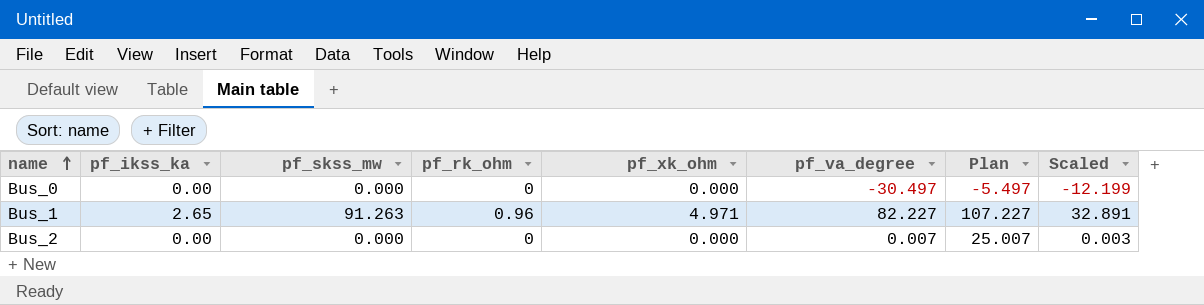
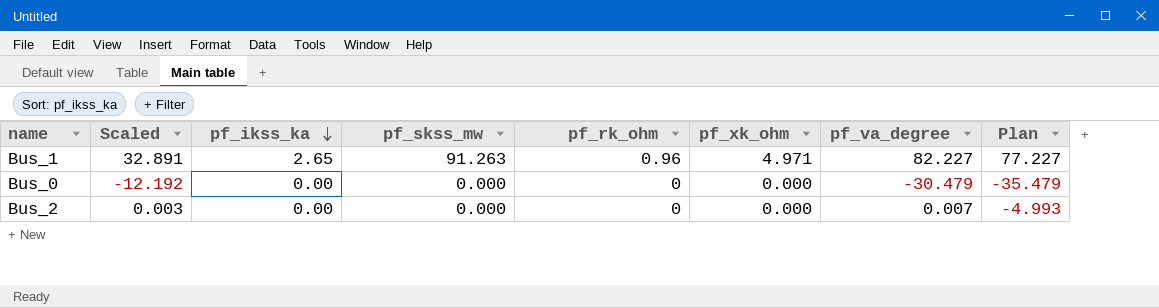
row order: name ascending -> pf_ikss_ka descending
column Scaled | position: 8 -> 2
column Plan | formula: [pf_va_degree] + 25 -> [pf_va_degree] - 5
Bus_0 | Scaled: -12.199 -> -12.192
Bus_0 | pf_va_degree: -30.497 -> -30.479

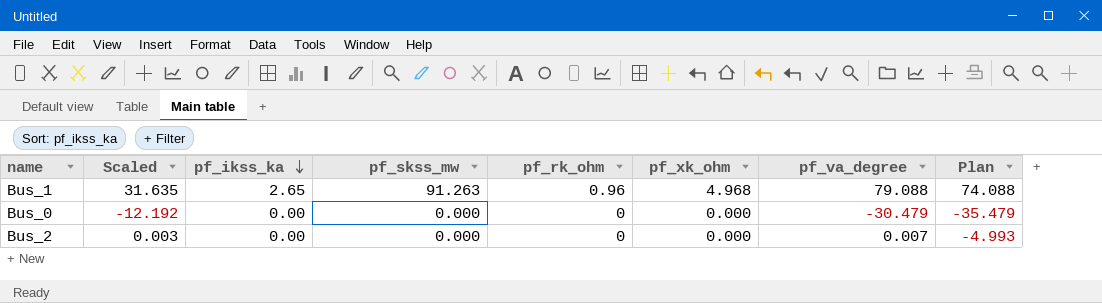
Bus_1 | Scaled: 32.891 -> 31.635
Bus_1 | pf_xk_ohm: 4.971 -> 4.968
Bus_1 | pf_va_degree: 82.227 -> 79.088
Bus_1 | Plan: 77.227 -> 74.088

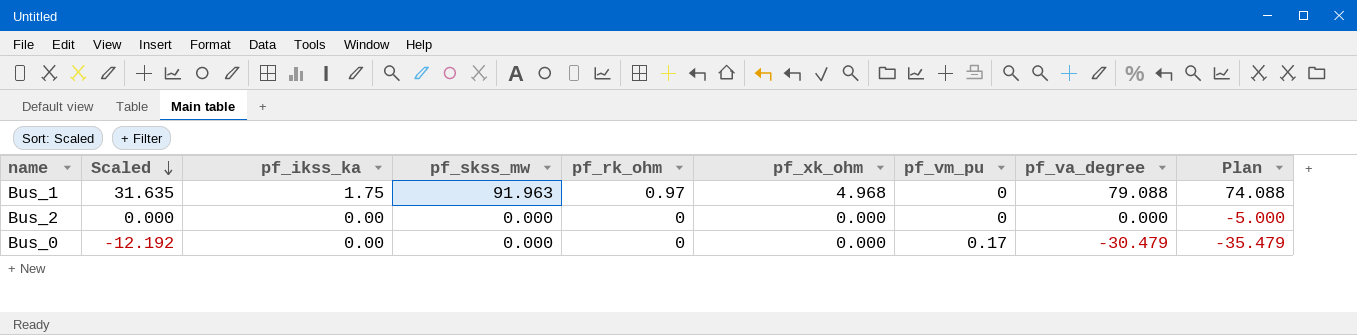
row order: pf_ikss_ka descending -> Scaled descending
column pf_vm_pu | position: none -> 7
Bus_1 | pf_ikss_ka: 2.65 -> 1.75
Bus_1 | pf_skss_mw: 91.263 -> 91.963
Bus_1 | pf_rk_ohm: 0.96 -> 0.97
Bus_2 | Scaled: 0.003 -> 0.000
Bus_2 | pf_va_degree: 0.007 -> 0.000
Bus_2 | Plan: -4.993 -> -5.000

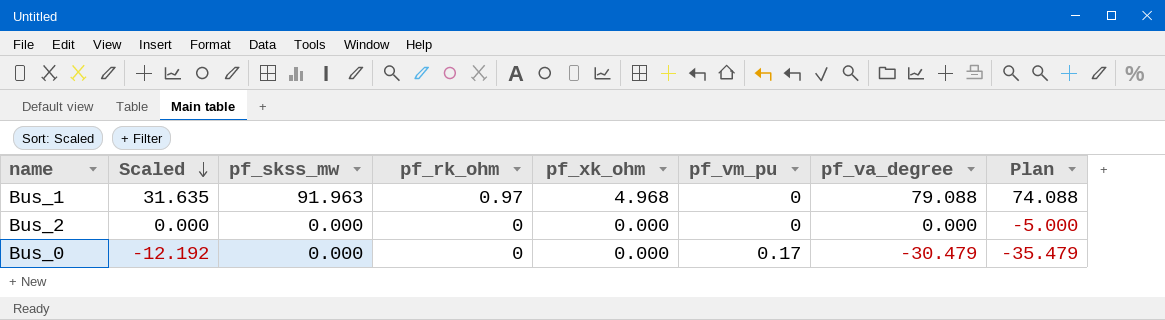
column pf_ikss_ka | position: 3 -> none

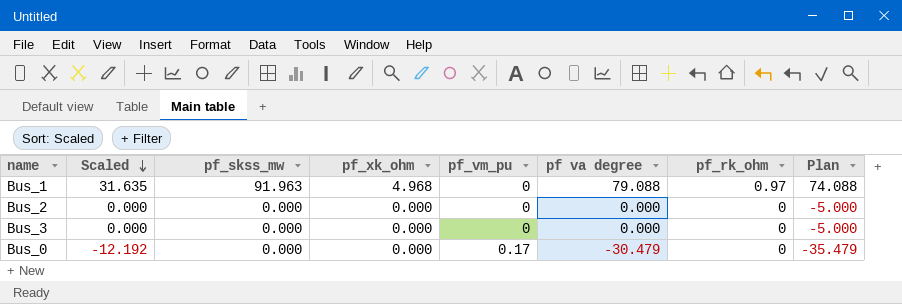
column name: pf_va_degree -> pf va degree
column pf_rk_ohm | position: 4 -> 7
row Bus_3: none -> 0.000 | 0.000 | 0.000 | 0 | 0.000 | 0 | -5.000

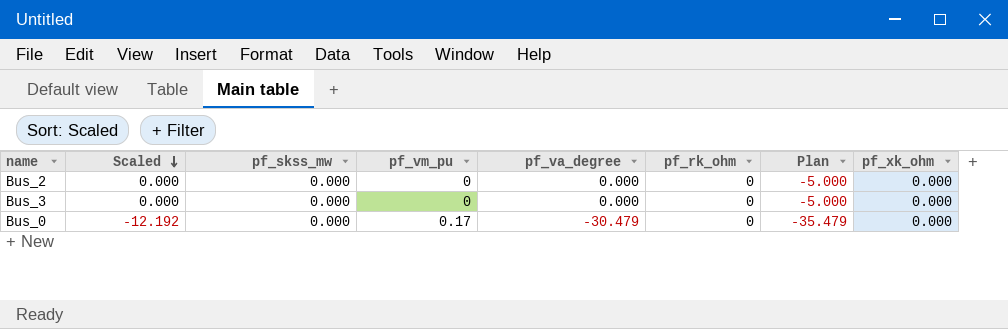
column name: pf va degree -> pf_va_degree
column pf_xk_ohm | position: 4 -> 8
row Bus_1: 31.635 | 91.963 | 4.968 | 0 | 79.088 | 0.97 | 74.088 -> none

